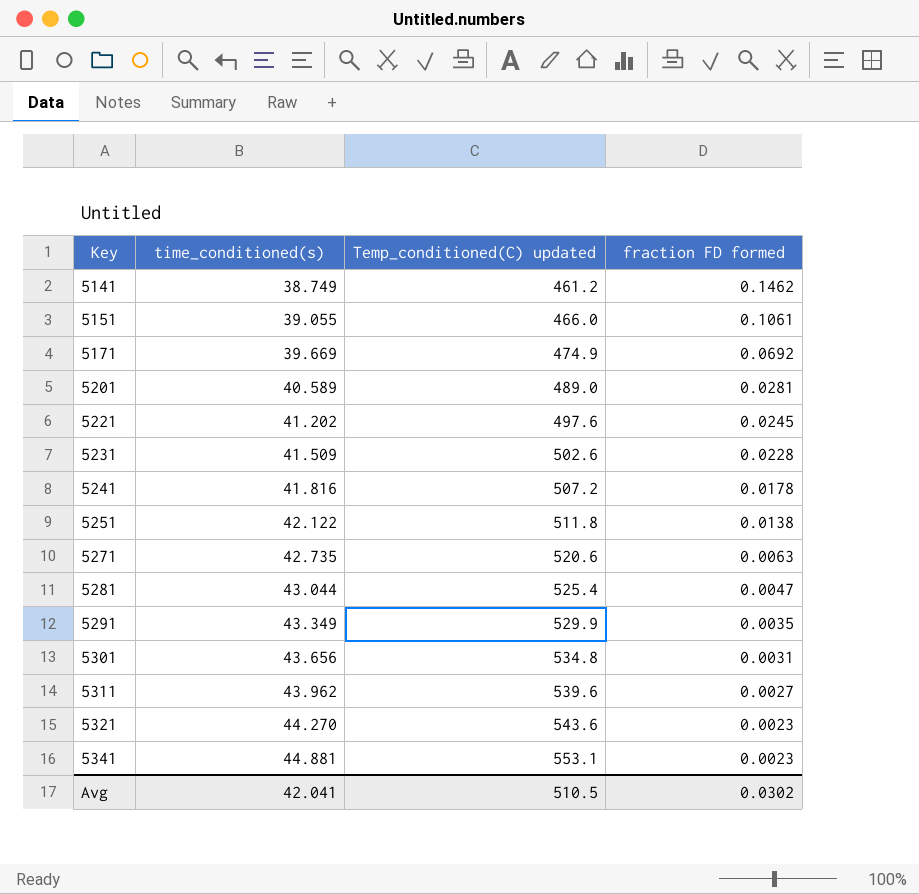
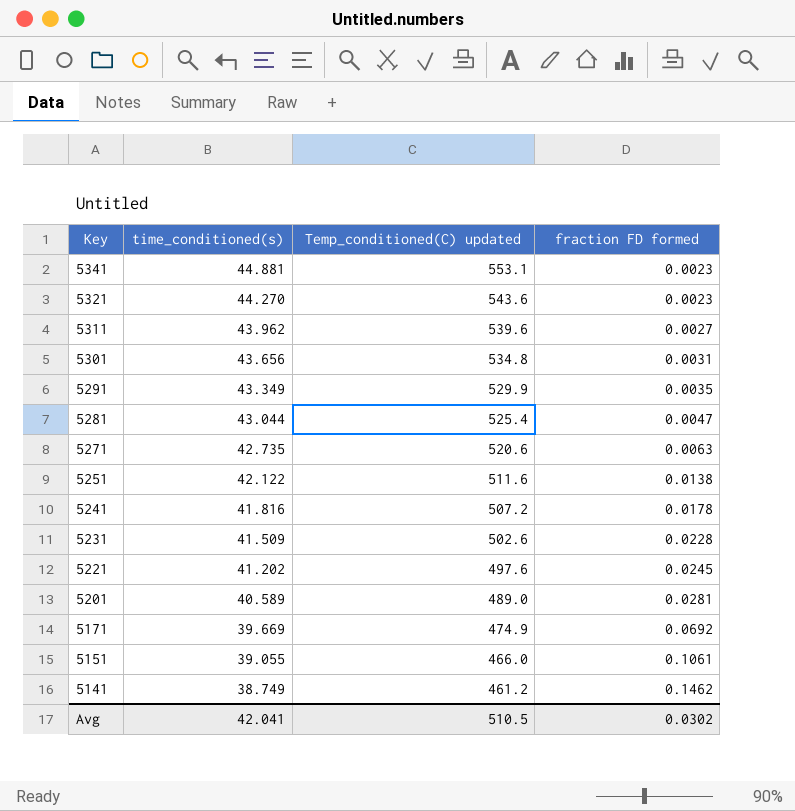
row order: Key ascending -> Key descending
5251 | Temp_conditioned(C) updated: 511.8 -> 511.6

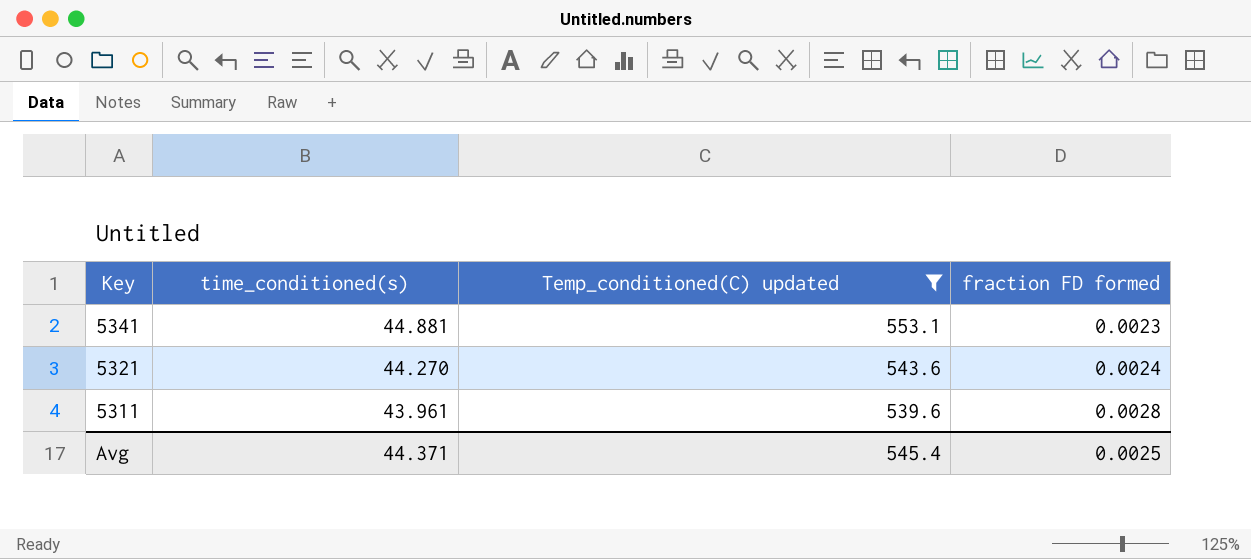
filter: none -> Temp_conditioned(C) updated >= 539.6
5321 | fraction FD formed: 0.0023 -> 0.0024
5311 | time_conditioned(s): 43.962 -> 43.961
5311 | fraction FD formed: 0.0027 -> 0.0028
Avg | time_conditioned(s): 42.041 -> 44.371
Avg | Temp_conditioned(C) updated: 510.5 -> 545.4
Avg | fraction FD formed: 0.0302 -> 0.0025

